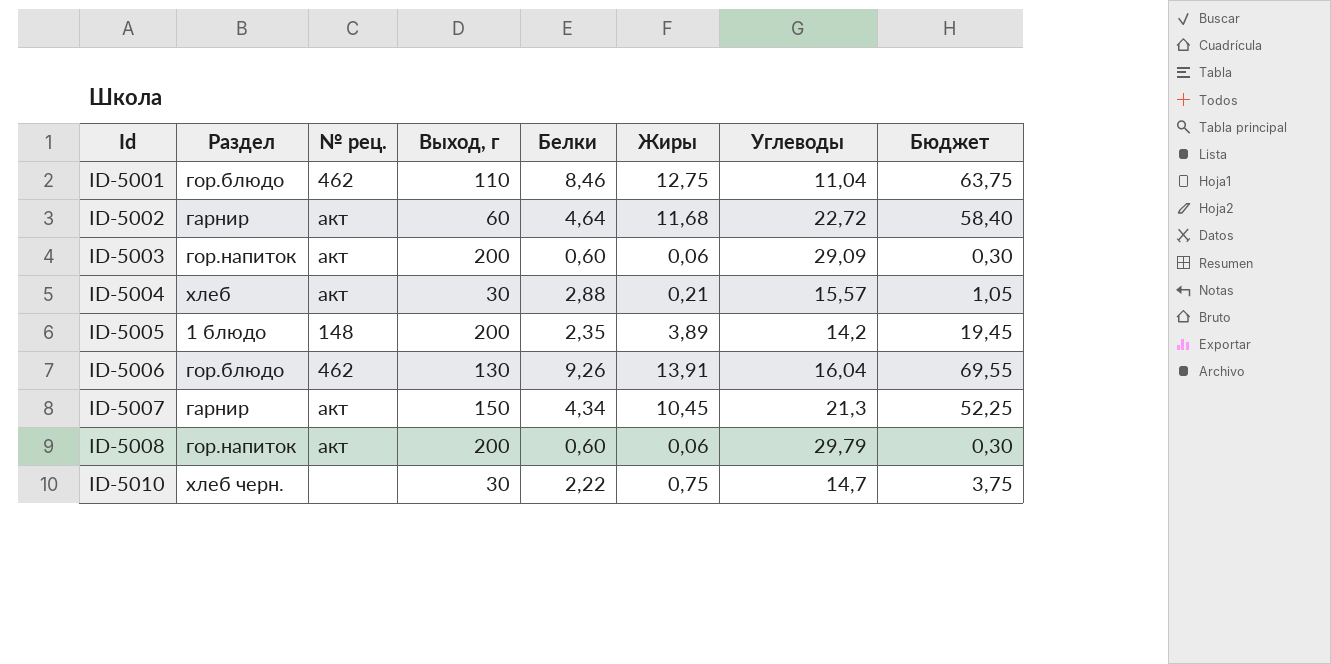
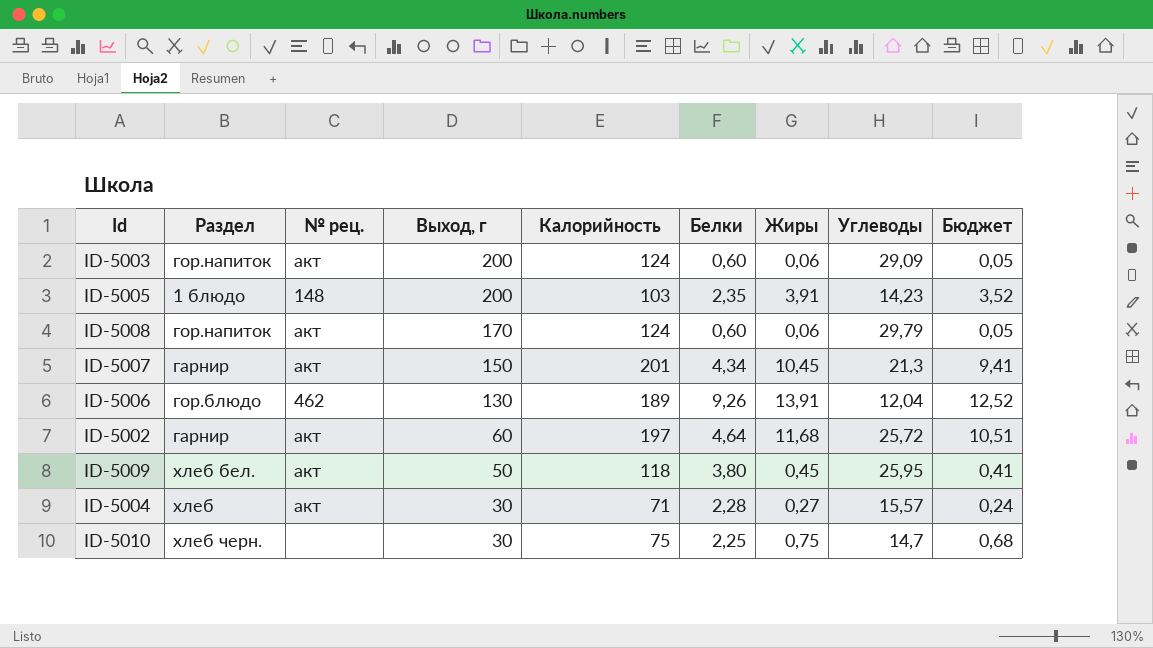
row order: Id ascending -> Выход, г descending
column Калорийность | position: none -> 5
column Бюджет | formula: [Жиры] * 5 -> [Жиры] * 0,9
row ID-5001: гор.блюдо | 462 | 110 | 8,46 | 12,75 | 11,04 | 63,75 -> none
ID-5005 | Жиры: 3,89 -> 3,91
ID-5005 | Углеводы: 14,2 -> 14,23
ID-5008 | Выход, г: 200 -> 170
ID-5006 | Углеводы: 16,04 -> 12,04
ID-5002 | Углеводы: 22,72 -> 25,72
row ID-5009: none -> хлеб бел. | акт | 50 | 118 | 3,80 | 0,45 | 25,95 | 0,41
ID-5004 | Белки: 2,88 -> 2,28
ID-5004 | Жиры: 0,21 -> 0,27
ID-5010 | Белки: 2,22 -> 2,25

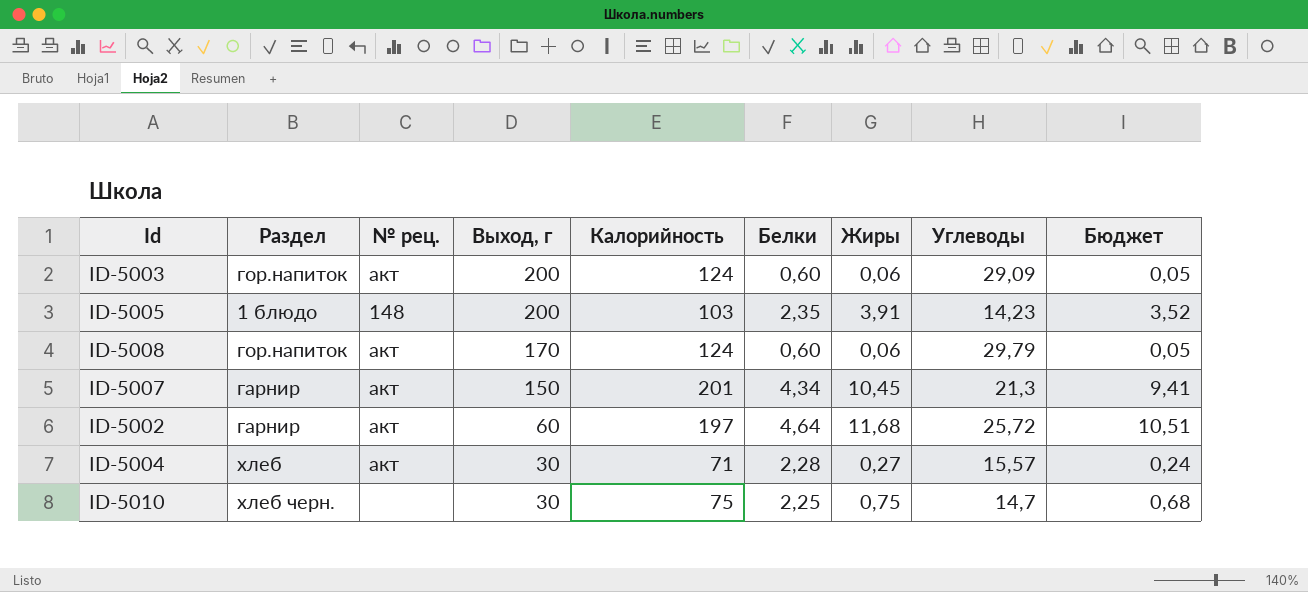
row ID-5006: гор.блюдо | 462 | 130 | 189 | 9,26 | 13,91 | 12,04 | 12,52 -> none
row ID-5009: хлеб бел. | акт | 50 | 118 | 3,80 | 0,45 | 25,95 | 0,41 -> none

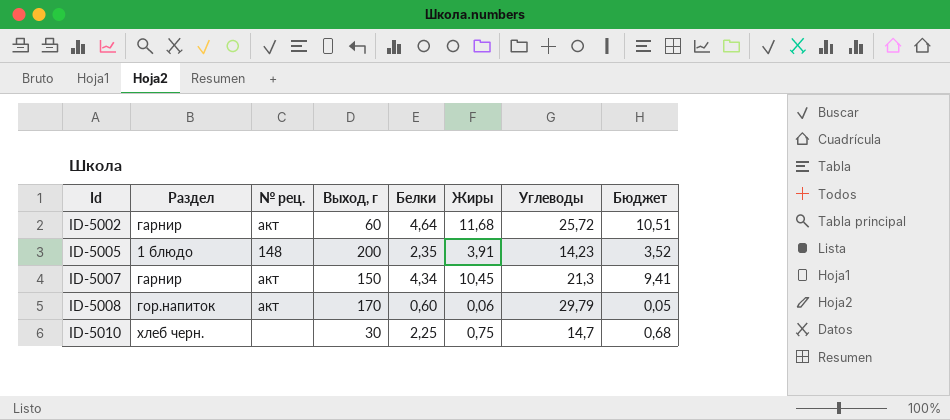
row order: Выход, г descending -> Id ascending
column Калорийность | position: 5 -> none
row ID-5003: гор.напиток | акт | 200 | 124 | 0,60 | 0,06 | 29,09 | 0,05 -> none
row ID-5004: хлеб | акт | 30 | 71 | 2,28 | 0,27 | 15,57 | 0,24 -> none

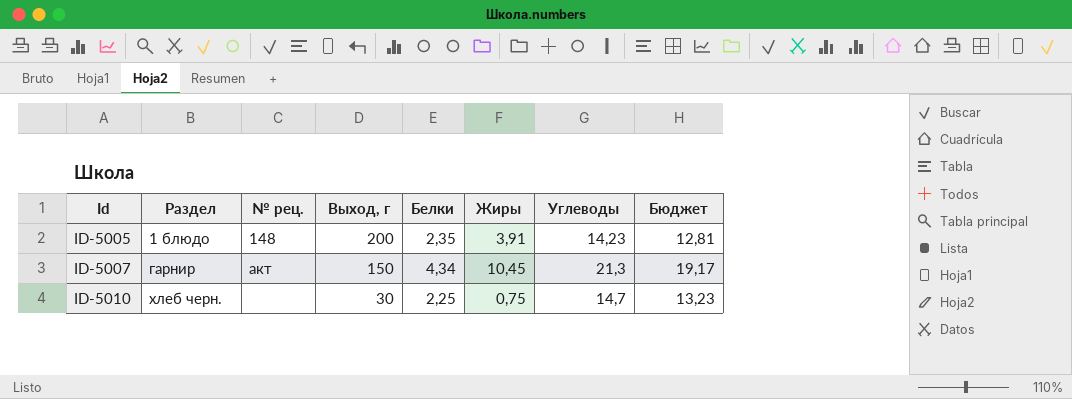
column Бюджет | formula: [Жиры] * 0,9 -> [Углеводы] * 0,9
row ID-5002: гарнир | акт | 60 | 4,64 | 11,68 | 25,72 | 10,51 -> none
row ID-5008: гор.напиток | акт | 170 | 0,60 | 0,06 | 29,79 | 0,05 -> none

